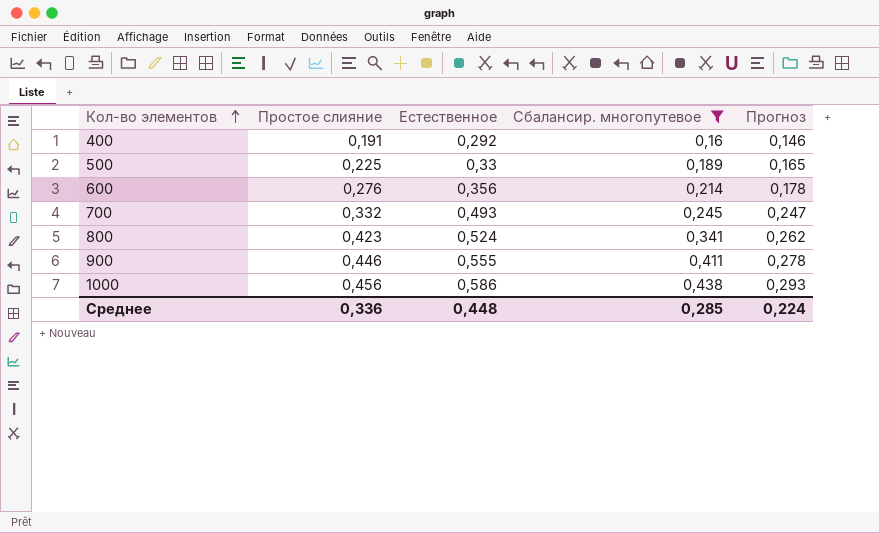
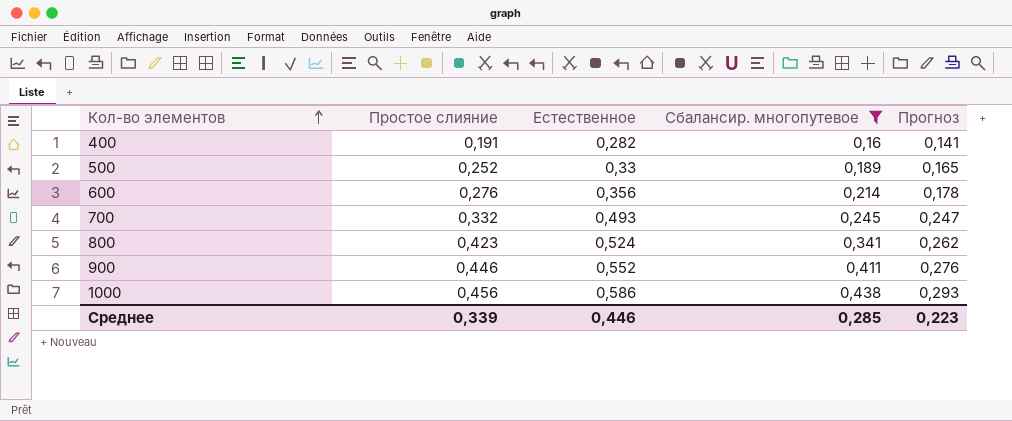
400 | Естественное: 0,292 -> 0,282
400 | Прогноз: 0,146 -> 0,141
500 | Простое слияние: 0,225 -> 0,252
900 | Естественное: 0,555 -> 0,552
900 | Прогноз: 0,278 -> 0,276
Среднее | Простое слияние: 0,336 -> 0,339
Среднее | Естественное: 0,448 -> 0,446
Среднее | Прогноз: 0,224 -> 0,223

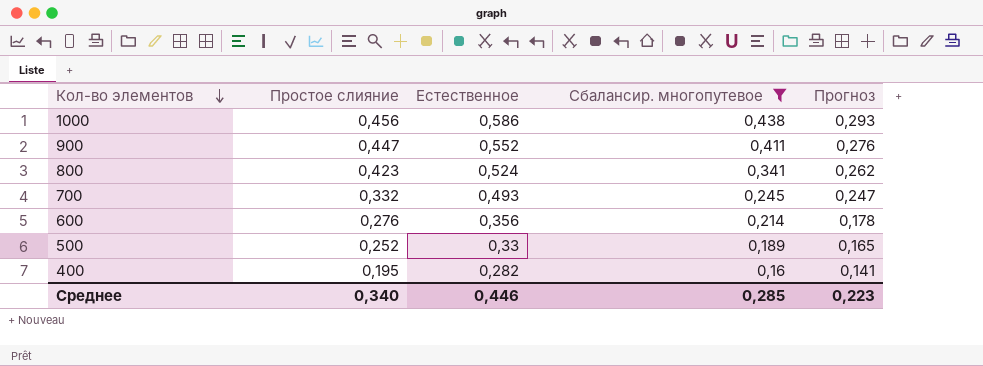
row order: Кол-во элементов ascending -> Кол-во элементов descending
900 | Простое слияние: 0,446 -> 0,447
400 | Простое слияние: 0,191 -> 0,195
Среднее | Простое слияние: 0,339 -> 0,340

